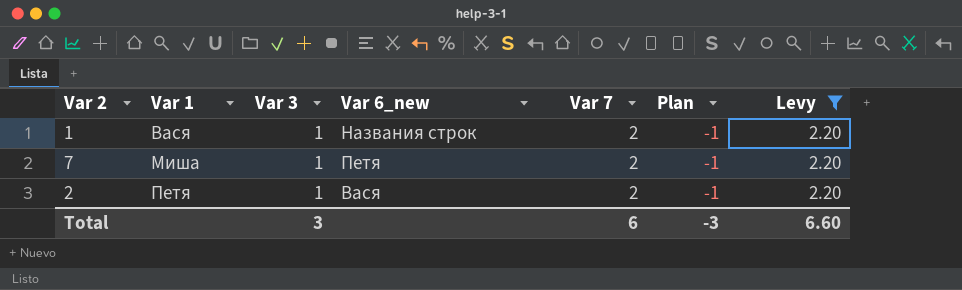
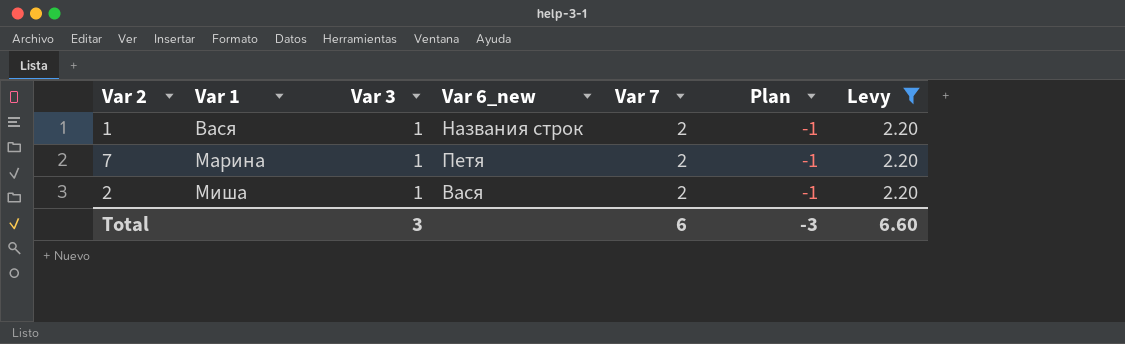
7 | Var 1: Миша -> Марина
2 | Var 1: Петя -> Миша

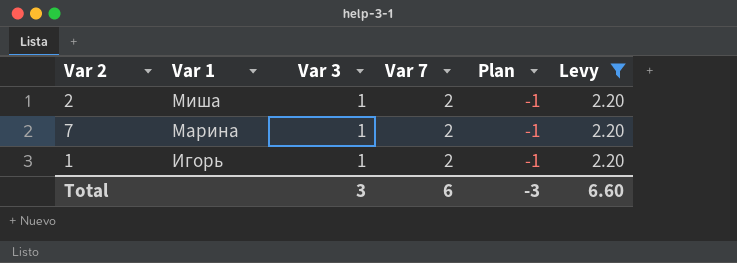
row order: Var 1 ascending -> Var 1 descending
column Var 6_new | position: 4 -> none
1 | Var 1: Вася -> Игорь

